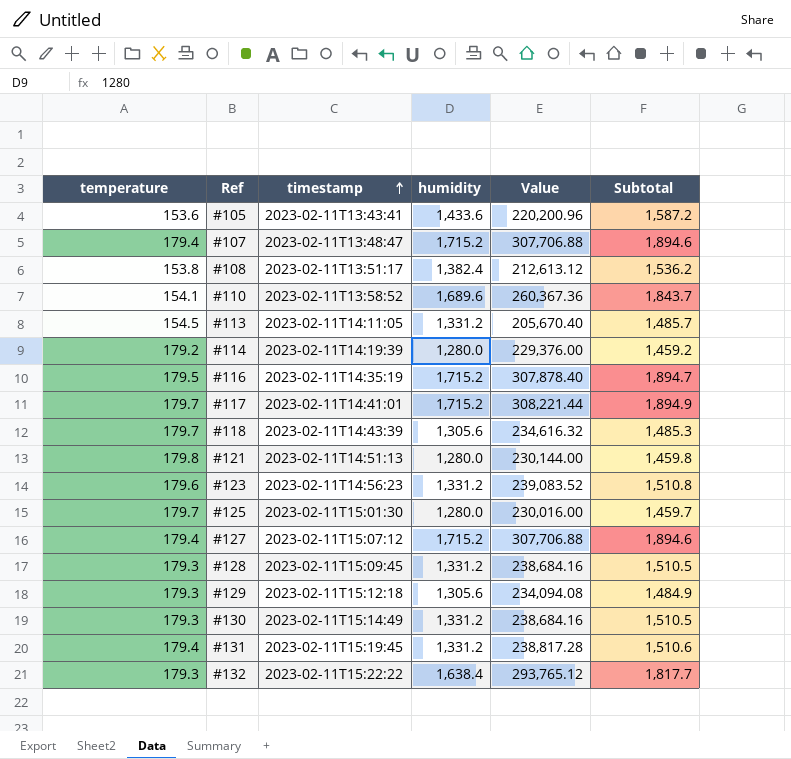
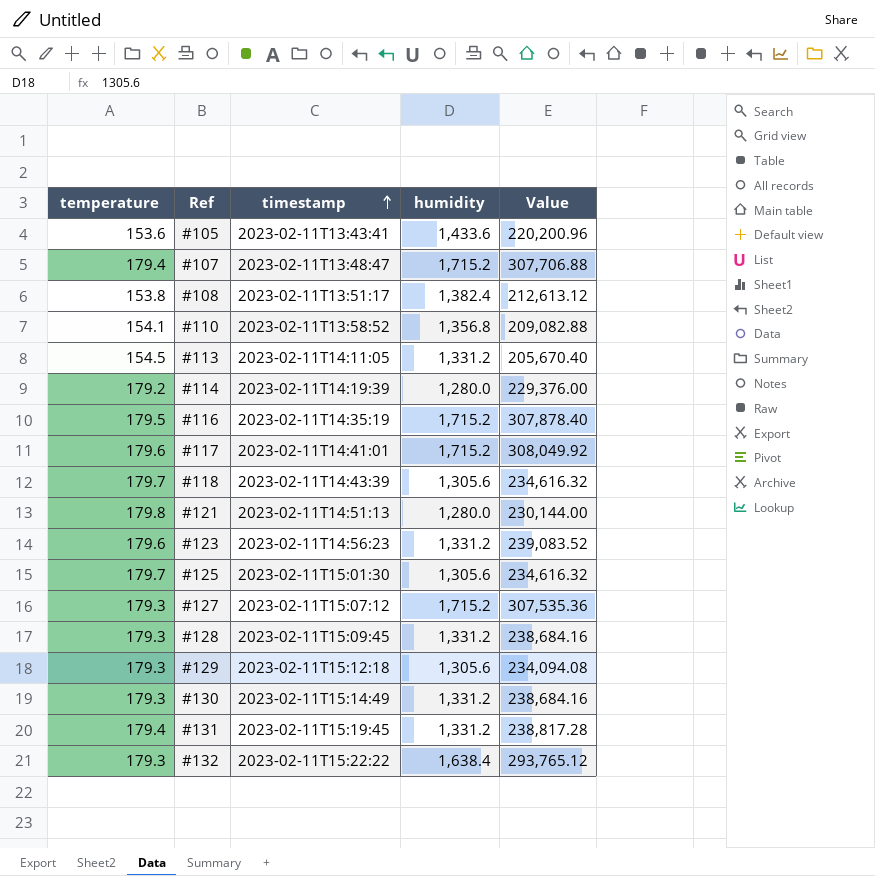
column Subtotal | formula: [temperature] + [humidity] -> none
#110 | humidity: 1,689.6 -> 1,356.8
#110 | Value: 260,367.36 -> 209,082.88
#117 | temperature: 179.7 -> 179.6
#117 | Value: 308,221.44 -> 308,049.92
#125 | humidity: 1,280.0 -> 1,305.6
#125 | Value: 230,016.00 -> 234,616.32
#127 | temperature: 179.4 -> 179.3
#127 | Value: 307,706.88 -> 307,535.36

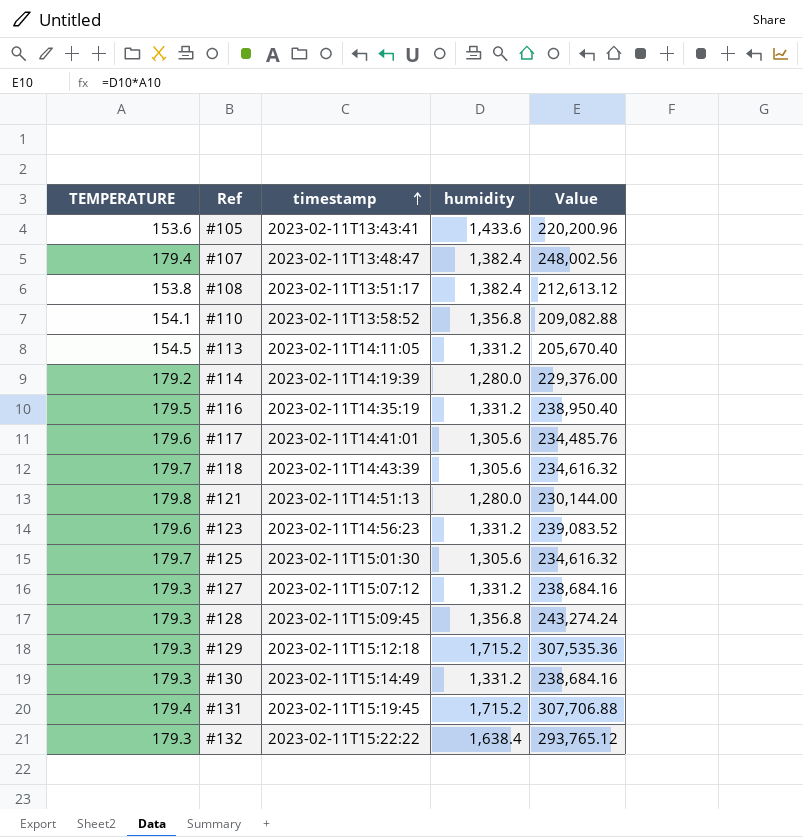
column name: temperature -> TEMPERATURE
#107 | humidity: 1,715.2 -> 1,382.4
#107 | Value: 307,706.88 -> 248,002.56
#116 | humidity: 1,715.2 -> 1,331.2
#116 | Value: 307,878.40 -> 238,950.40
#117 | humidity: 1,715.2 -> 1,305.6
#117 | Value: 308,049.92 -> 234,485.76
#127 | humidity: 1,715.2 -> 1,331.2
#127 | Value: 307,535.36 -> 238,684.16
#128 | humidity: 1,331.2 -> 1,356.8
#128 | Value: 238,684.16 -> 243,274.24
#129 | humidity: 1,305.6 -> 1,715.2
#129 | Value: 234,094.08 -> 307,535.36
#131 | humidity: 1,331.2 -> 1,715.2
#131 | Value: 238,817.28 -> 307,706.88

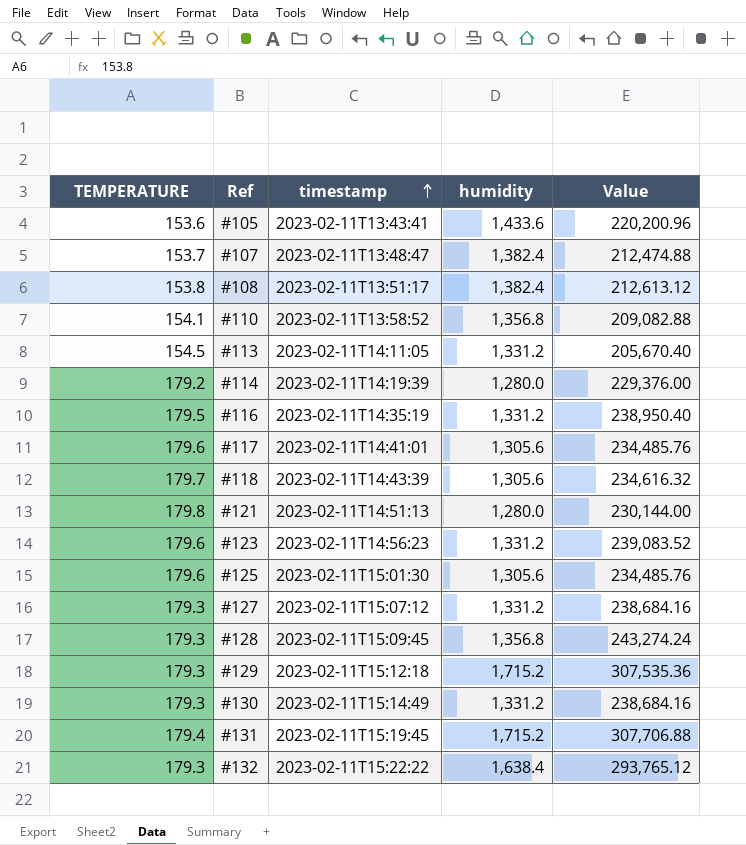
#107 | TEMPERATURE: 179.4 -> 153.7
#107 | Value: 248,002.56 -> 212,474.88
#125 | TEMPERATURE: 179.7 -> 179.6
#125 | Value: 234,616.32 -> 234,485.76

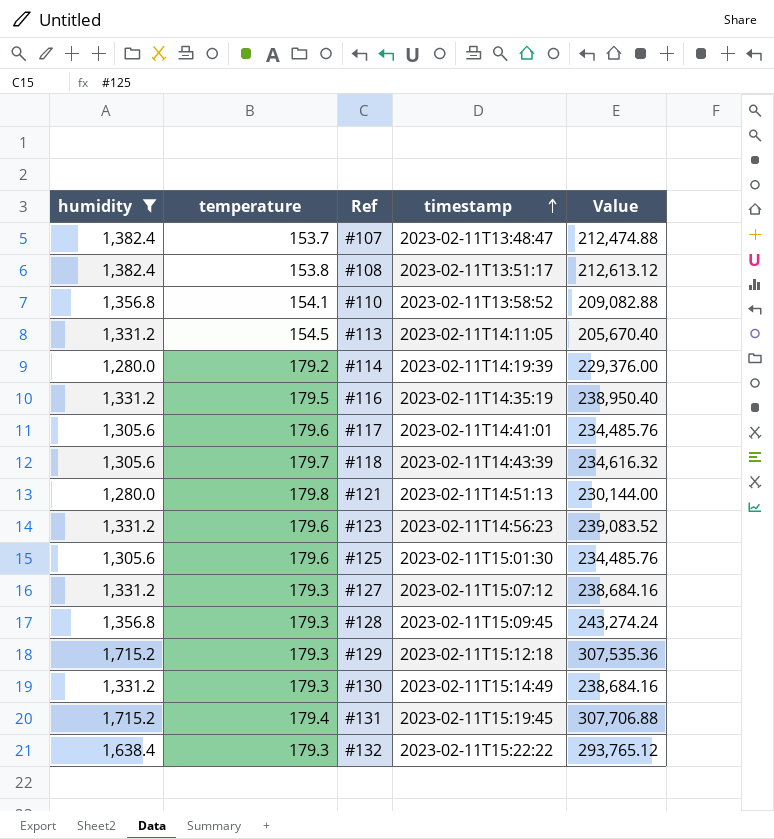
filter: none -> humidity != 1,433.6
column humidity | position: 4 -> 1
column name: TEMPERATURE -> temperature

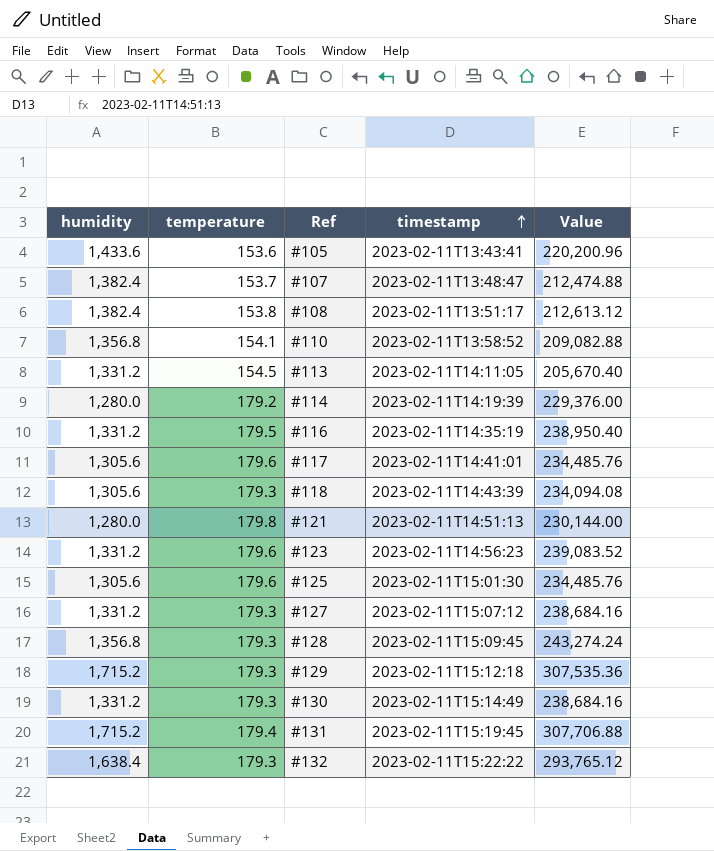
filter: humidity != 1,433.6 -> none
#118 | temperature: 179.7 -> 179.3
#118 | Value: 234,616.32 -> 234,094.08

